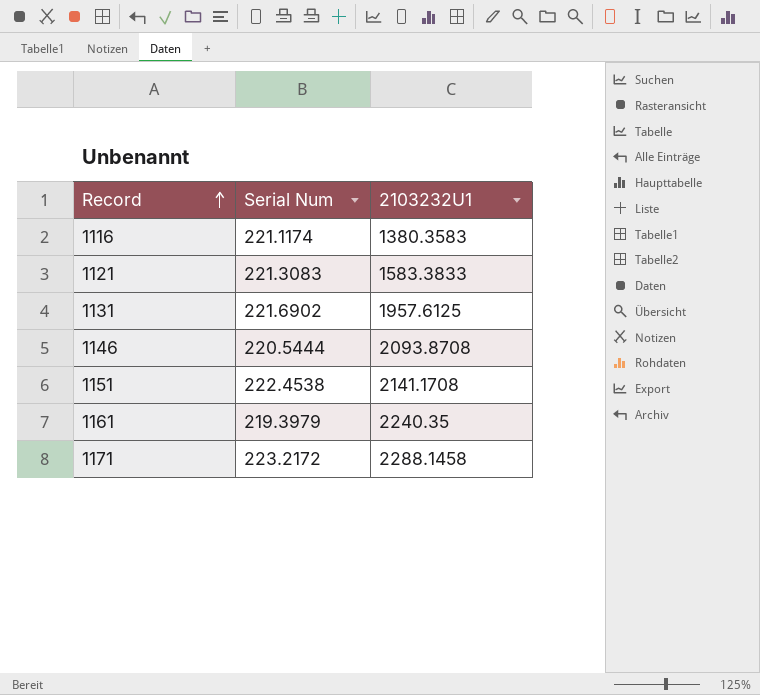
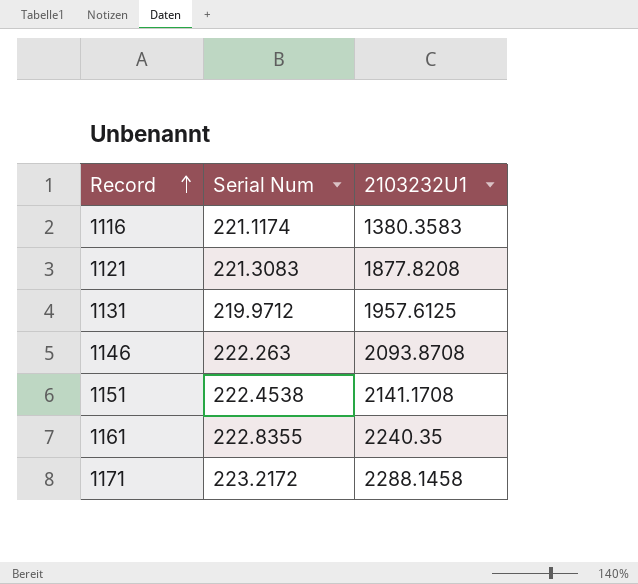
1121 | 2103232U1: 1583.3833 -> 1877.8208
1131 | Serial Num: 221.6902 -> 219.9712
1146 | Serial Num: 220.5444 -> 222.263
1161 | Serial Num: 219.3979 -> 222.8355

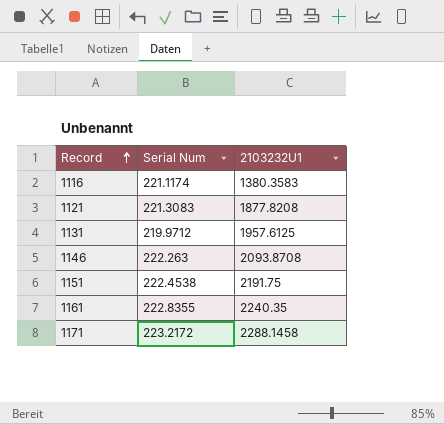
1151 | 2103232U1: 2141.1708 -> 2191.75

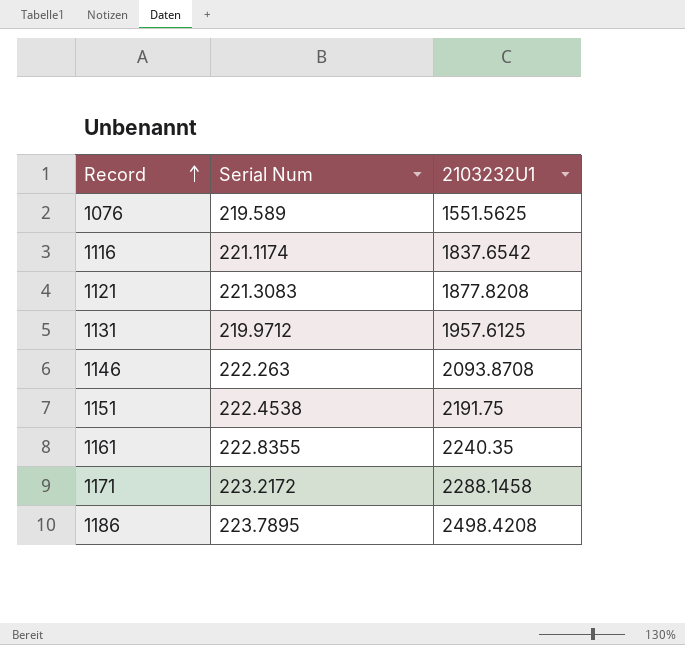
row 1076: none -> 219.589 | 1551.5625
1116 | 2103232U1: 1380.3583 -> 1837.6542
row 1186: none -> 223.7895 | 2498.4208

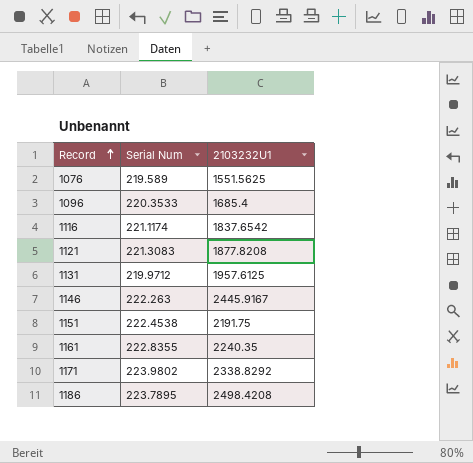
row 1096: none -> 220.3533 | 1685.4
1146 | 2103232U1: 2093.8708 -> 2445.9167
1171 | Serial Num: 223.2172 -> 223.9802
1171 | 2103232U1: 2288.1458 -> 2338.8292

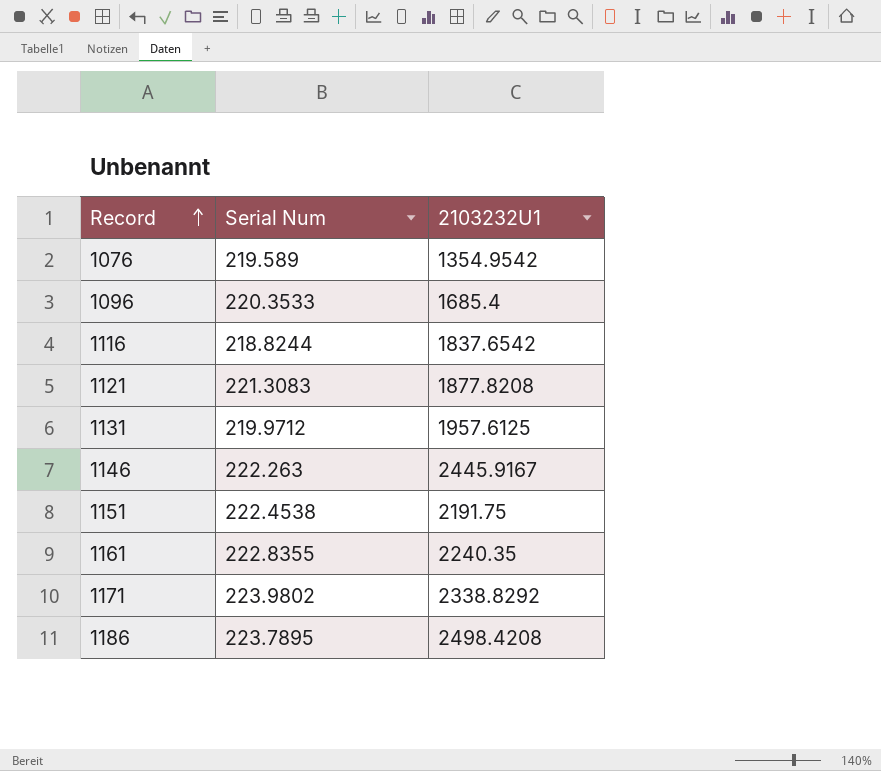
1076 | 2103232U1: 1551.5625 -> 1354.9542
1116 | Serial Num: 221.1174 -> 218.8244

